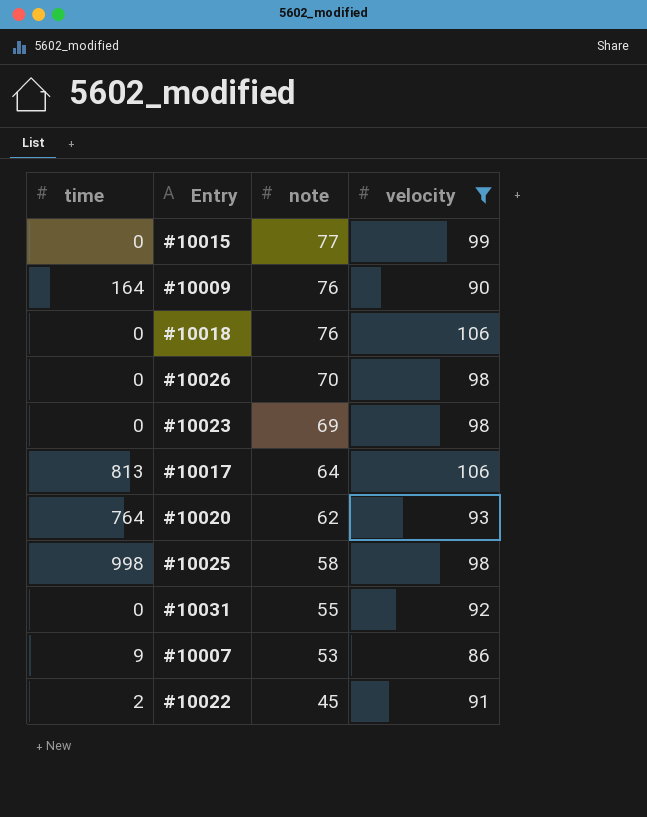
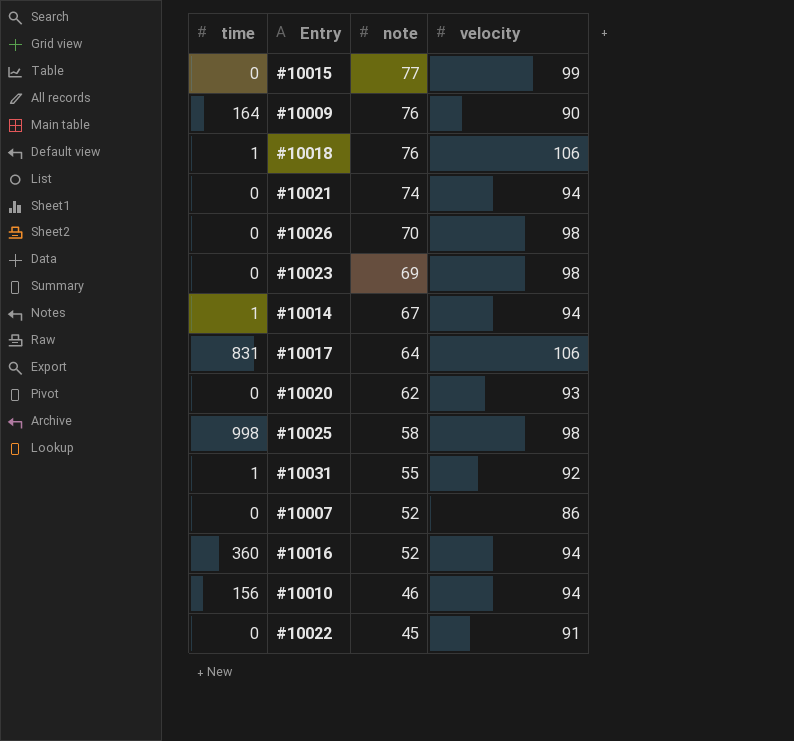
filter: velocity != 94 -> none
#10018 | time: 0 -> 1
#10017 | time: 813 -> 831
#10020 | time: 764 -> 0
#10031 | time: 0 -> 1
#10007 | time: 9 -> 0
#10007 | note: 53 -> 52
#10022 | time: 2 -> 0

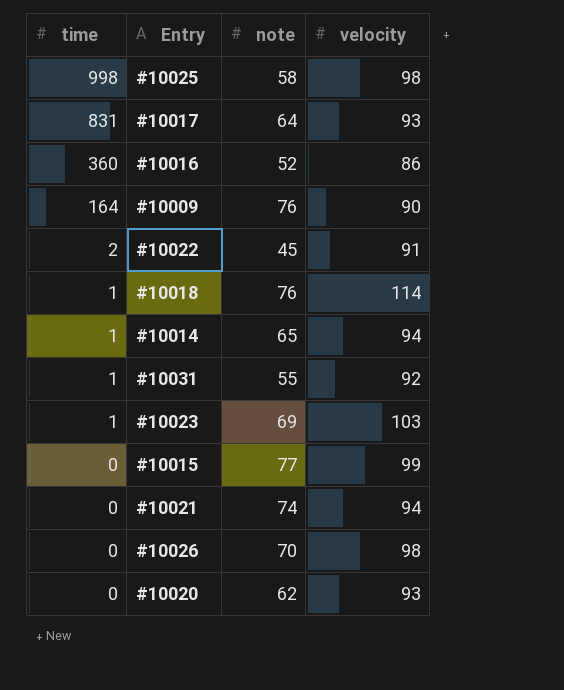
row order: note descending -> time descending
row #10007: 0 | 52 | 86 -> none
row #10010: 156 | 46 | 94 -> none
#10017 | velocity: 106 -> 93
#10016 | velocity: 94 -> 86
#10022 | time: 0 -> 2
#10018 | velocity: 106 -> 114
#10014 | note: 67 -> 65
#10023 | time: 0 -> 1
#10023 | velocity: 98 -> 103

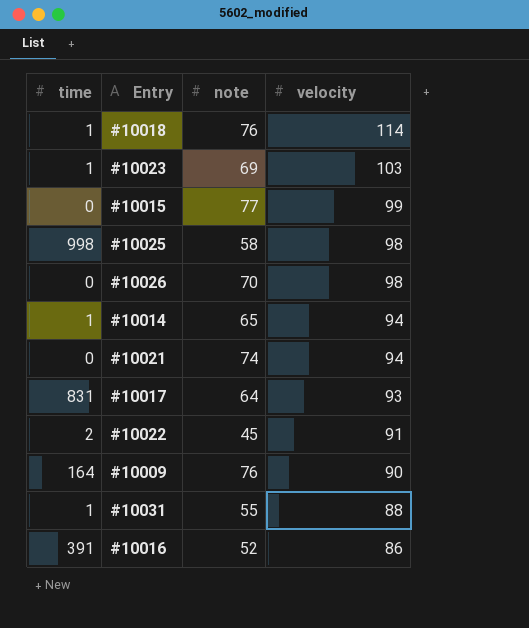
row order: time descending -> velocity descending
row #10020: 0 | 62 | 93 -> none
#10031 | velocity: 92 -> 88
#10016 | time: 360 -> 391

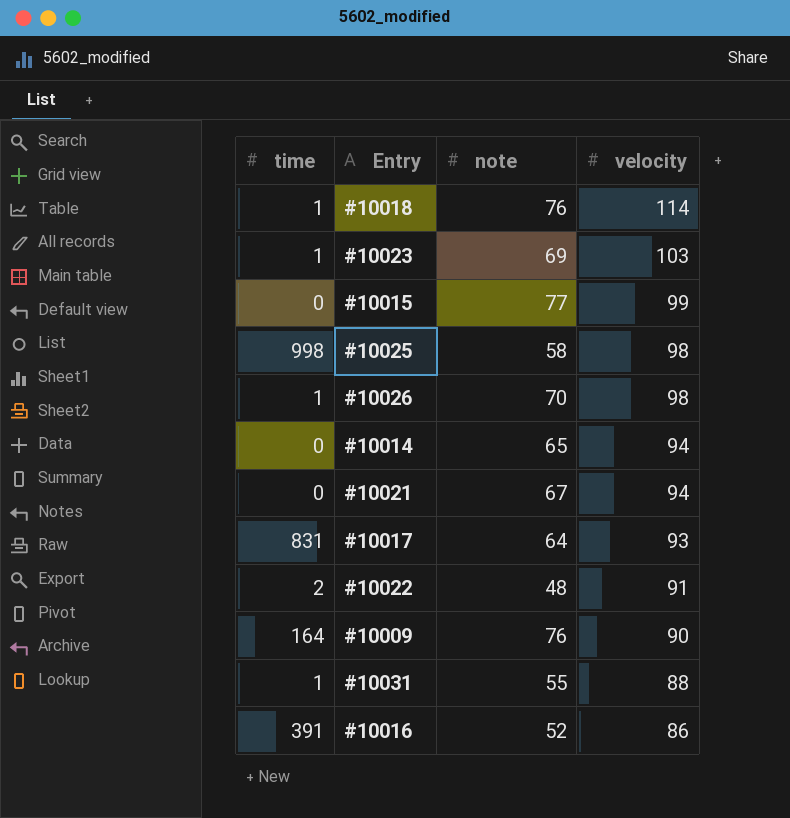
#10026 | time: 0 -> 1
#10014 | time: 1 -> 0
#10021 | note: 74 -> 67
#10022 | note: 45 -> 48

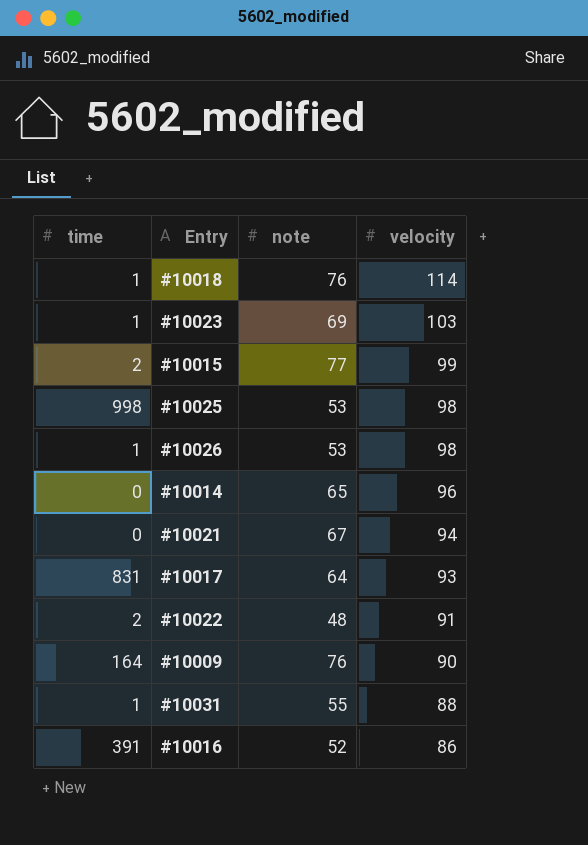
#10015 | time: 0 -> 2
#10025 | note: 58 -> 53
#10026 | note: 70 -> 53
#10014 | velocity: 94 -> 96

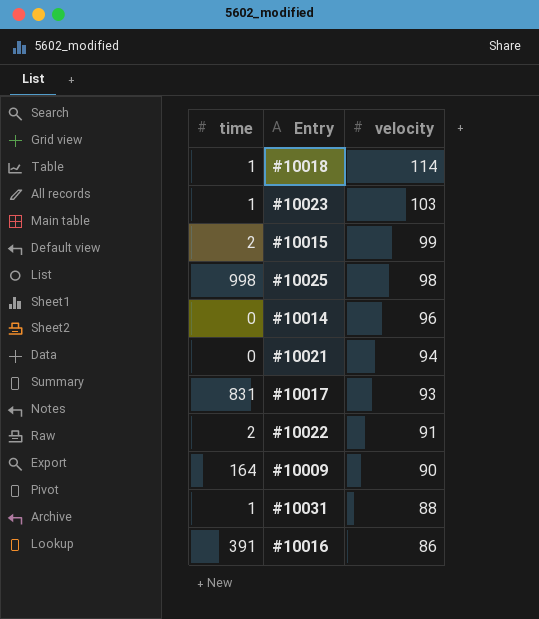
column note | position: 3 -> none
row #10026: 1 | 53 | 98 -> none

